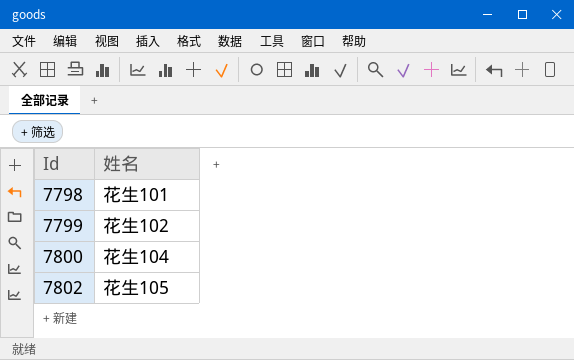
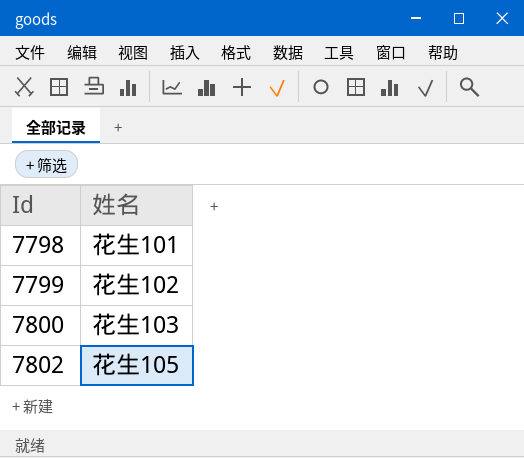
7800 | 姓名: 花生104 -> 花生103

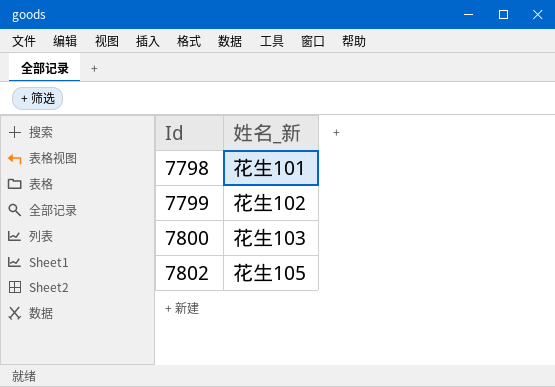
column name: 姓名 -> 姓名_新

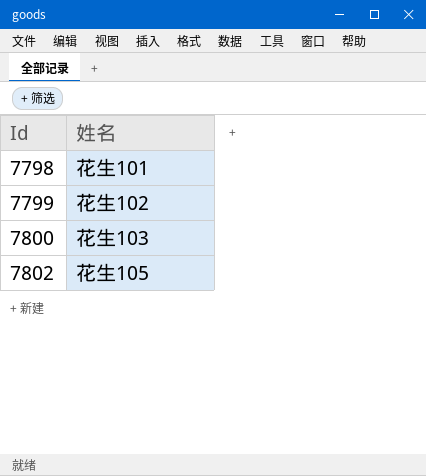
column name: 姓名_新 -> 姓名

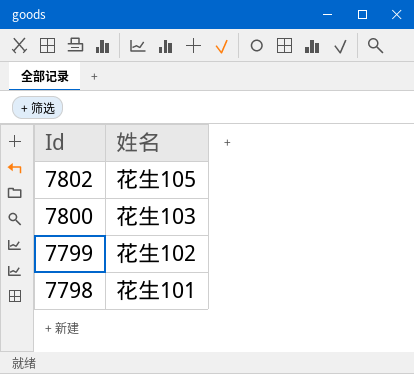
row order: Id ascending -> Id descending

